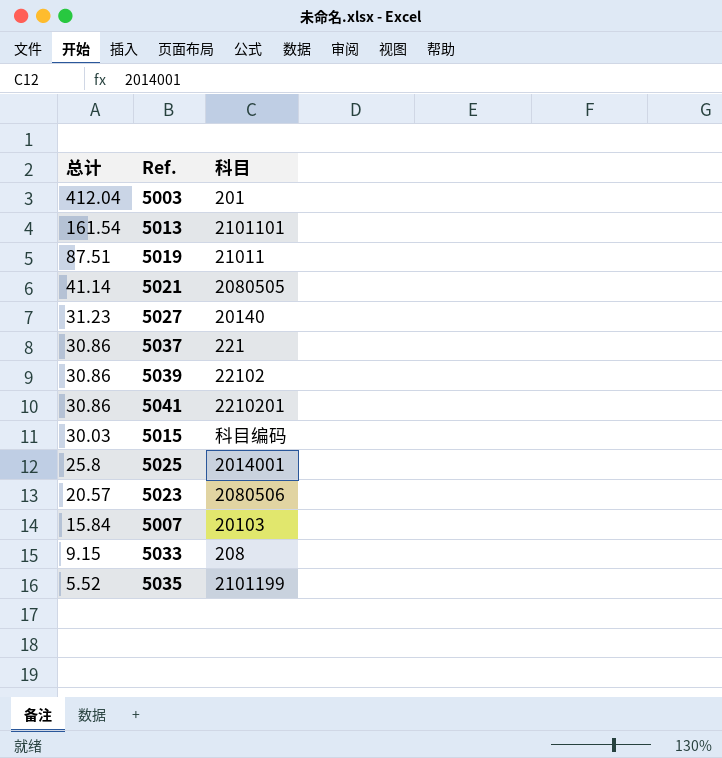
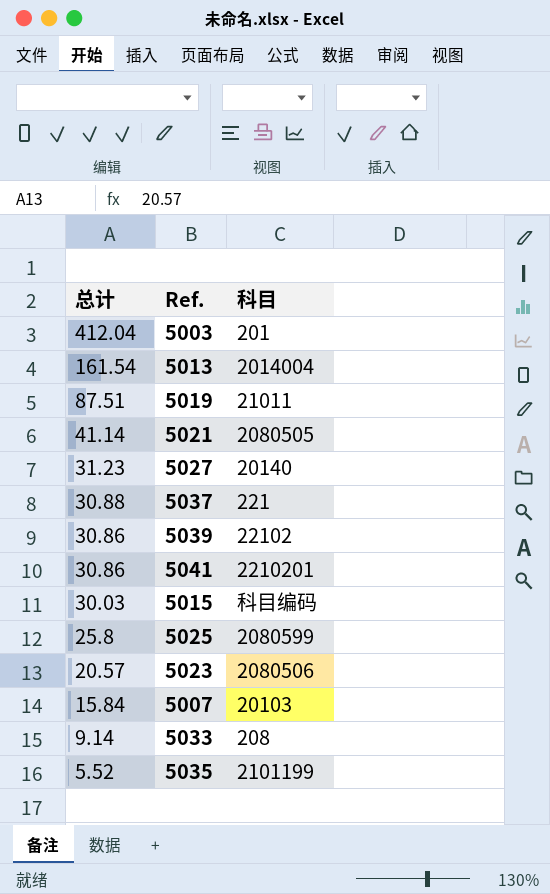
5013 | 科目: 2101101 -> 2014004
5037 | 总计: 30.86 -> 30.88
5025 | 科目: 2014001 -> 2080599
5033 | 总计: 9.15 -> 9.14

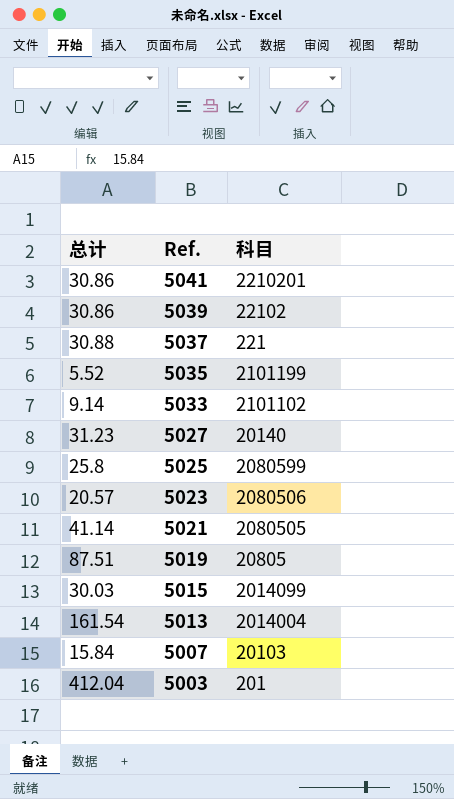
row order: 总计 descending -> Ref. descending
5033 | 科目: 208 -> 2101102
5019 | 科目: 21011 -> 20805
5015 | 科目: 科目编码 -> 2014099

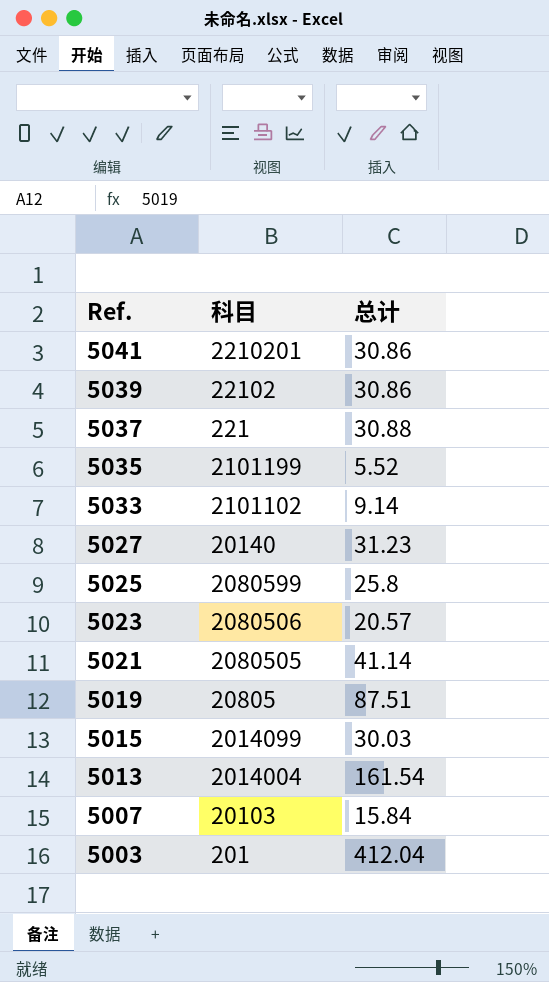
column 总计 | position: 1 -> 3

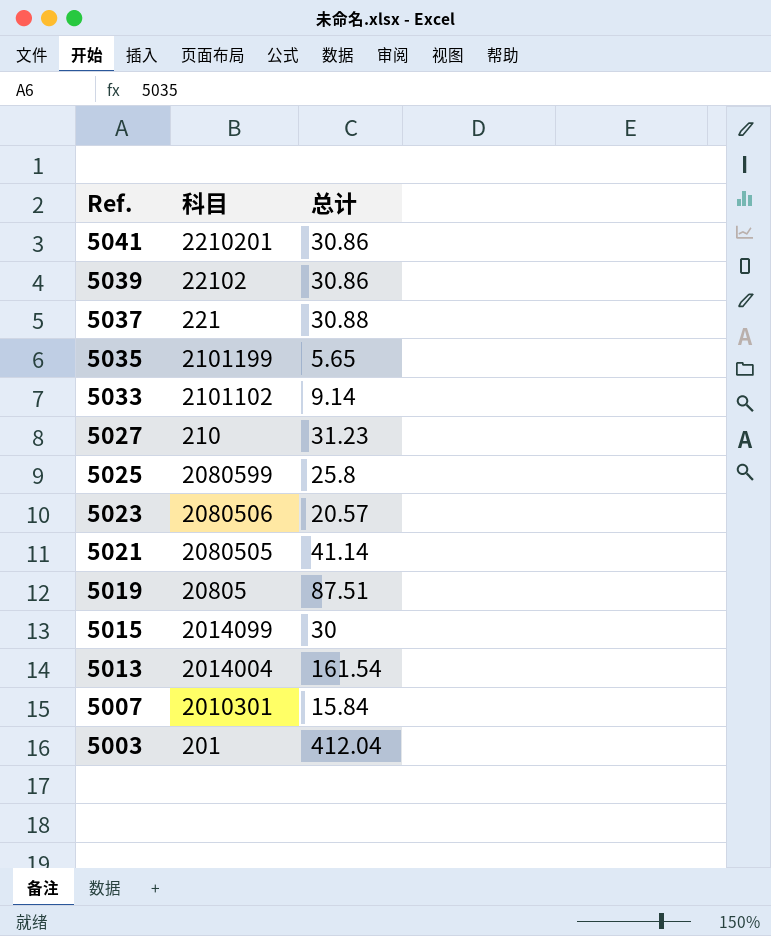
5035 | 总计: 5.52 -> 5.65
5027 | 科目: 20140 -> 210
5015 | 总计: 30.03 -> 30
5007 | 科目: 20103 -> 2010301

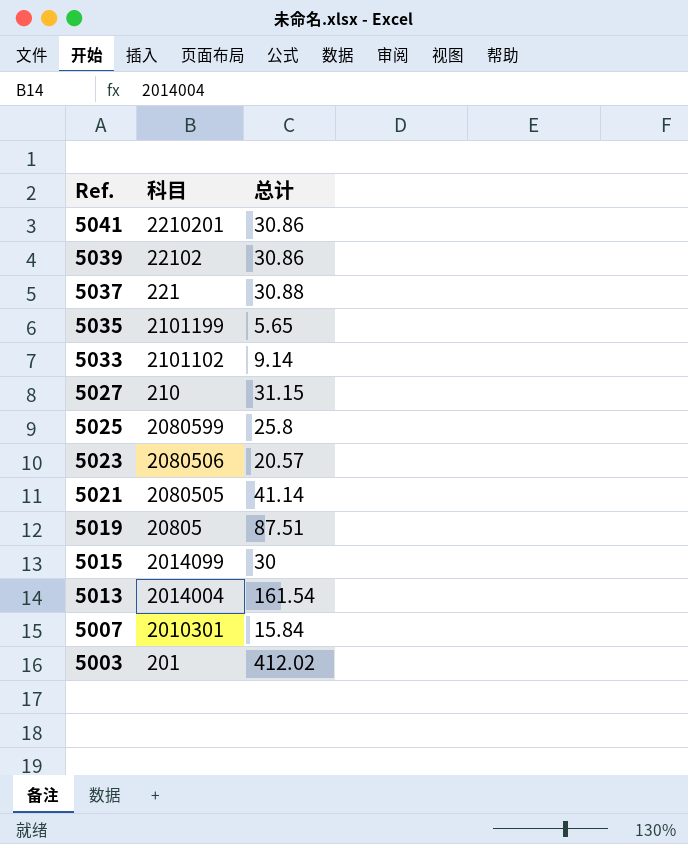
5027 | 总计: 31.23 -> 31.15
5003 | 总计: 412.04 -> 412.02

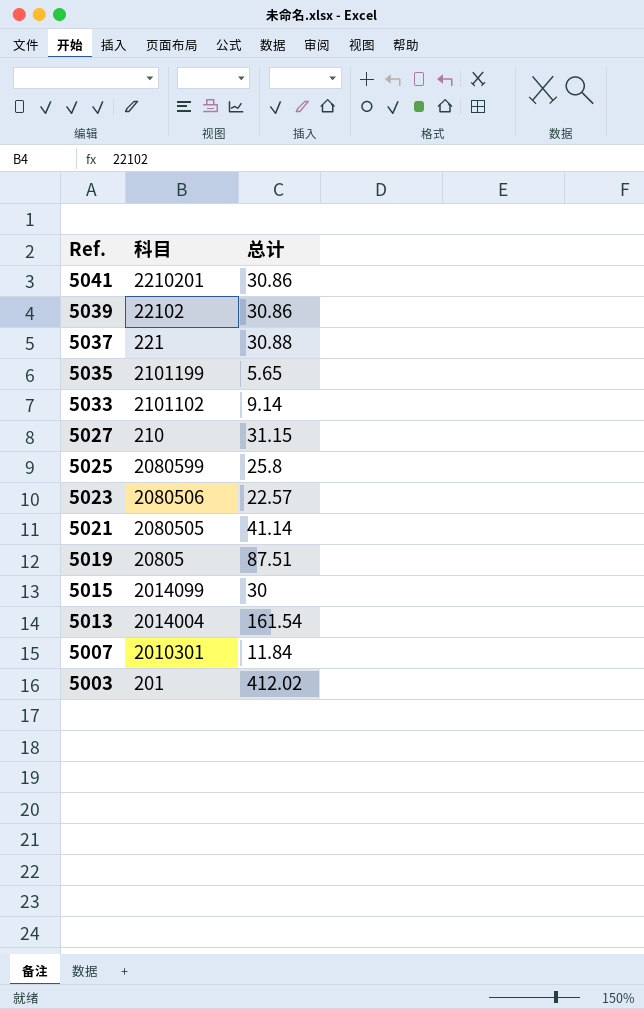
5023 | 总计: 20.57 -> 22.57
5007 | 总计: 15.84 -> 11.84

